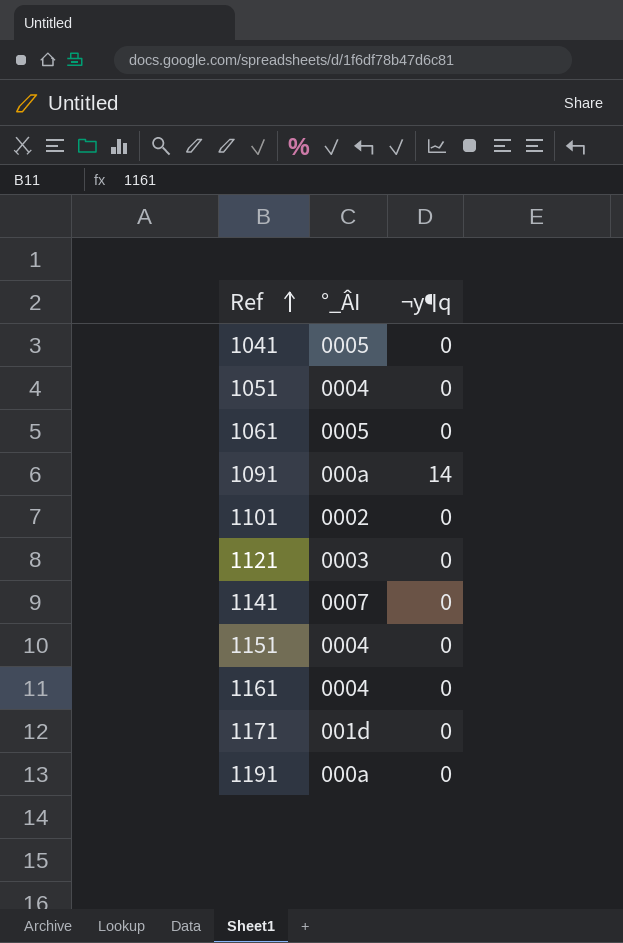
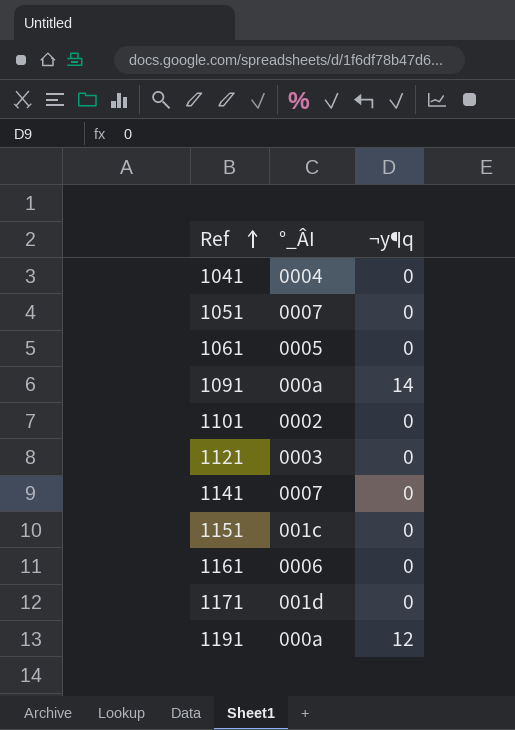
1041 | °_ÂI: 0005 -> 0004
1051 | °_ÂI: 0004 -> 0007
1151 | °_ÂI: 0004 -> 001c
1161 | °_ÂI: 0004 -> 0006
1191 | ¬y¶q: 0 -> 12

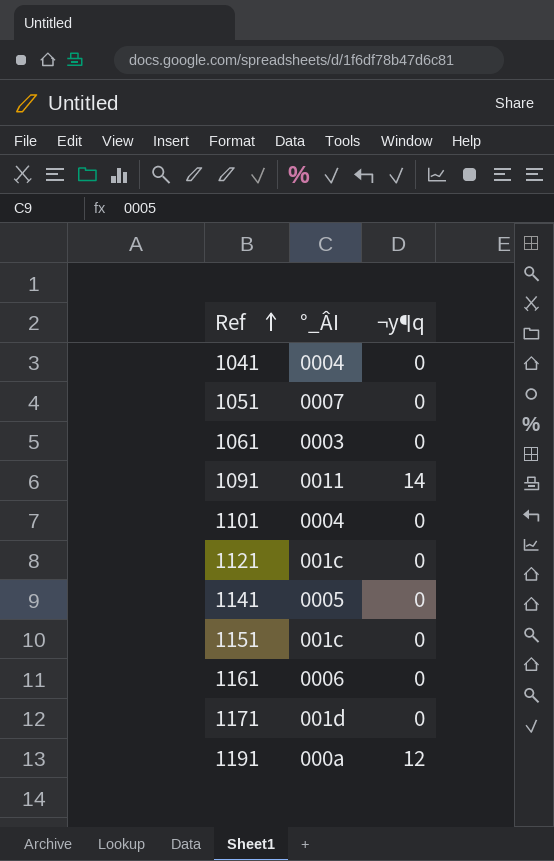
1061 | °_ÂI: 0005 -> 0003
1091 | °_ÂI: 000a -> 0011
1101 | °_ÂI: 0002 -> 0004
1121 | °_ÂI: 0003 -> 001c
1141 | °_ÂI: 0007 -> 0005

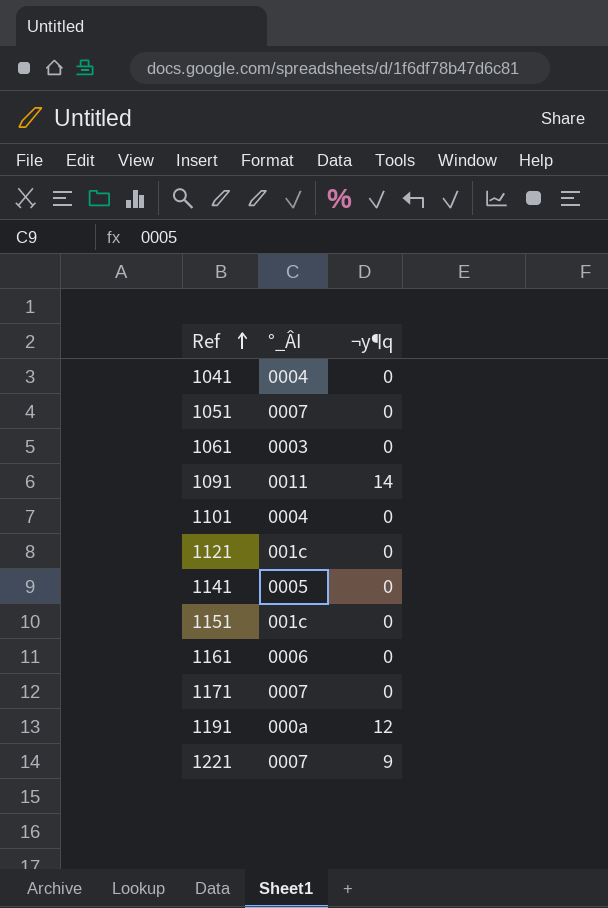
1171 | °_ÂI: 001d -> 0007
row 1221: none -> 0007 | 9

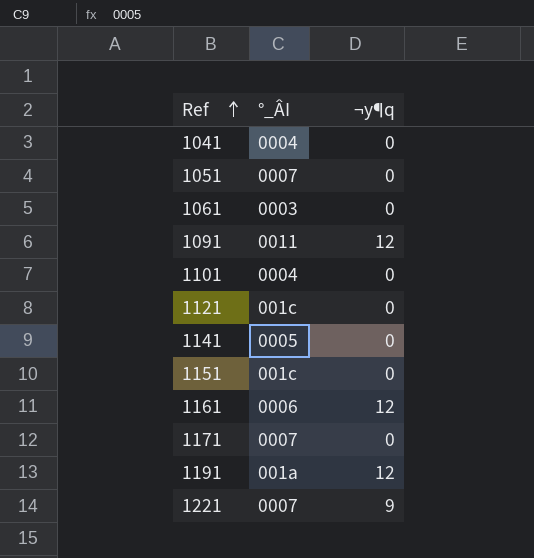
1091 | ¬y¶q: 14 -> 12
1161 | ¬y¶q: 0 -> 12
1191 | °_ÂI: 000a -> 001a

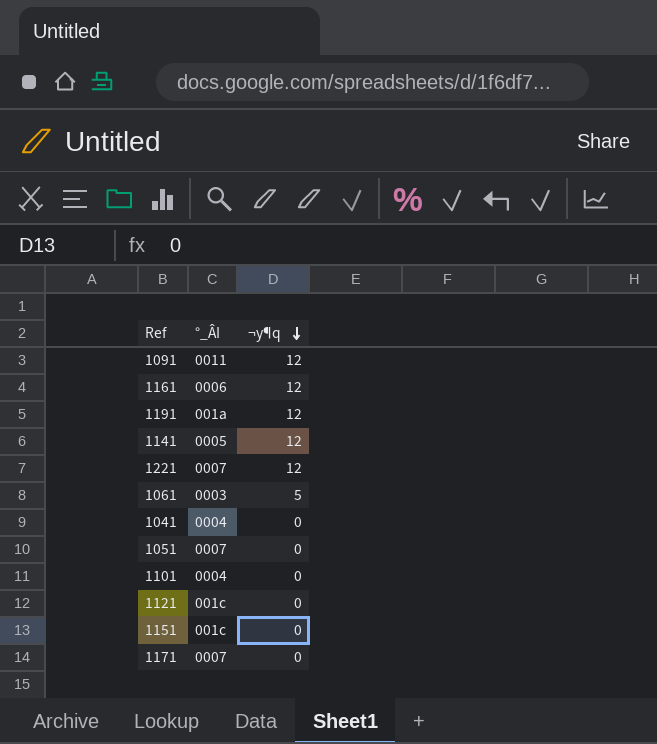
row order: Ref ascending -> ¬y¶q descending
1141 | ¬y¶q: 0 -> 12
1221 | ¬y¶q: 9 -> 12
1061 | ¬y¶q: 0 -> 5

